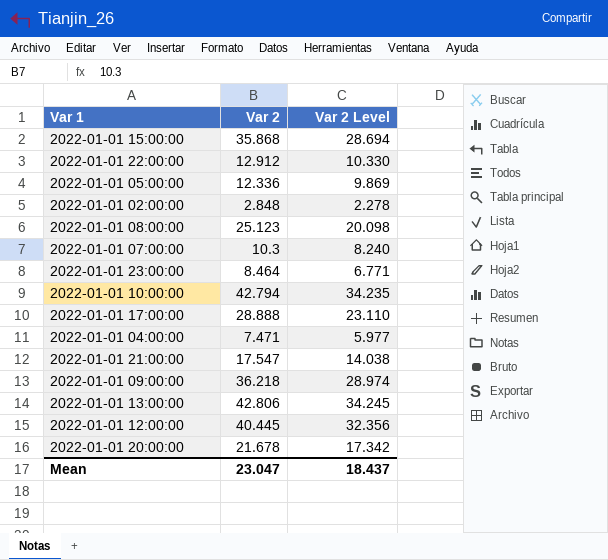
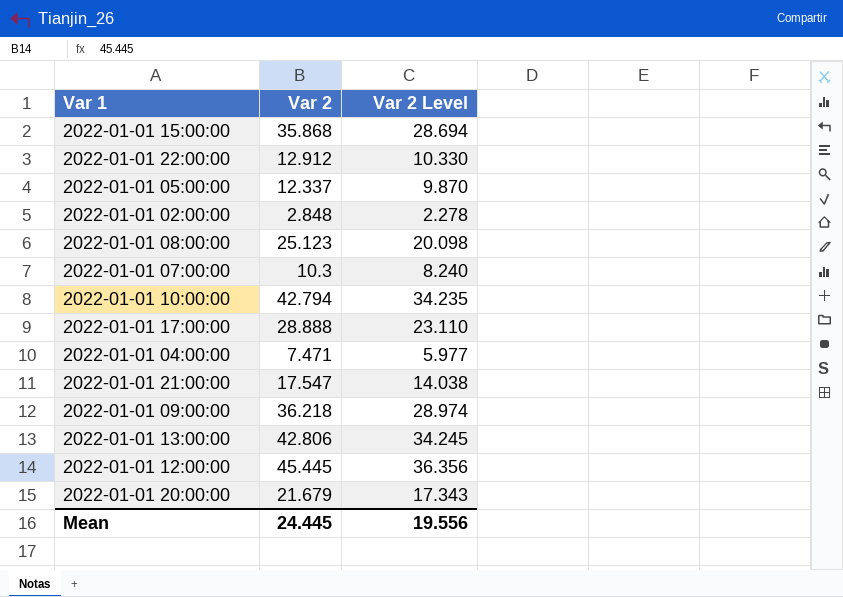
row 2022-01-01 23:00:00: 8.464 | 6.771 -> none
2022-01-01 05:00:00 | Var 2: 12.336 -> 12.337
2022-01-01 05:00:00 | Var 2 Level: 9.869 -> 9.870
2022-01-01 12:00:00 | Var 2: 40.445 -> 45.445
2022-01-01 12:00:00 | Var 2 Level: 32.356 -> 36.356
2022-01-01 20:00:00 | Var 2: 21.678 -> 21.679
2022-01-01 20:00:00 | Var 2 Level: 17.342 -> 17.343
Mean | Var 2: 23.047 -> 24.445
Mean | Var 2 Level: 18.437 -> 19.556

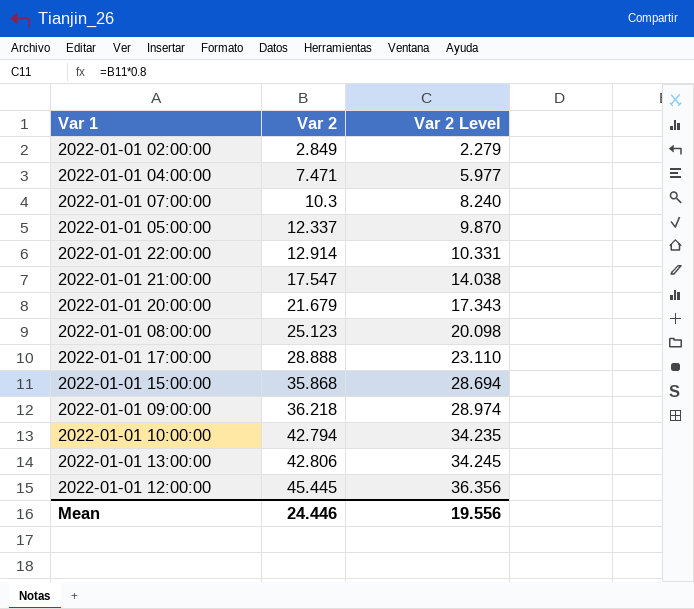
row order: none -> Var 2 ascending
2022-01-01 02:00:00 | Var 2: 2.848 -> 2.849
2022-01-01 02:00:00 | Var 2 Level: 2.278 -> 2.279
2022-01-01 22:00:00 | Var 2: 12.912 -> 12.914
2022-01-01 22:00:00 | Var 2 Level: 10.330 -> 10.331
Mean | Var 2: 24.445 -> 24.446

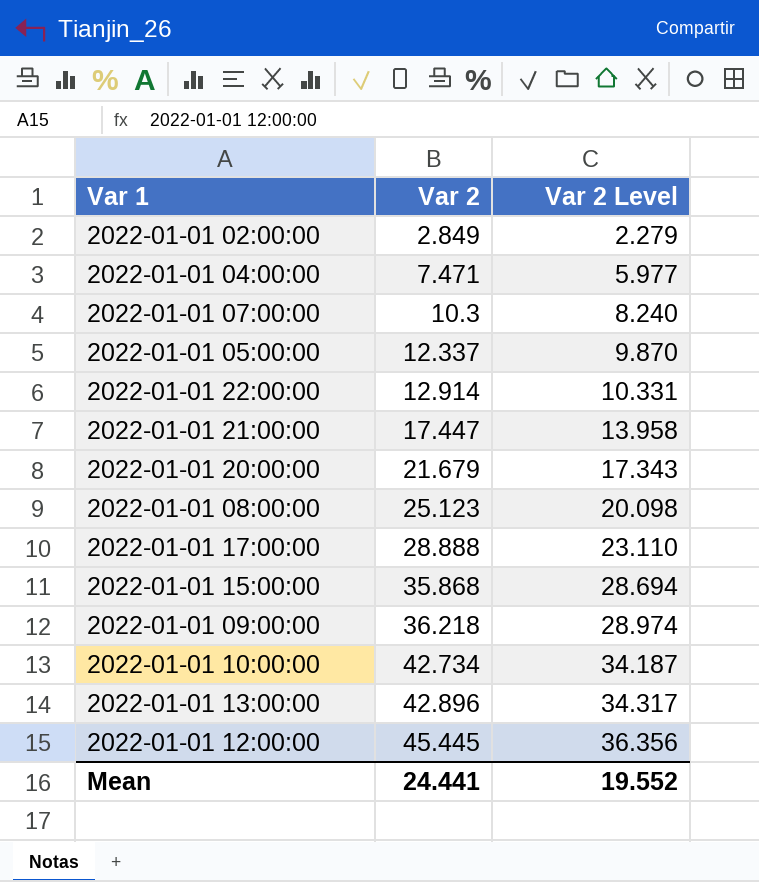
2022-01-01 21:00:00 | Var 2: 17.547 -> 17.447
2022-01-01 21:00:00 | Var 2 Level: 14.038 -> 13.958
2022-01-01 10:00:00 | Var 2: 42.794 -> 42.734
2022-01-01 10:00:00 | Var 2 Level: 34.235 -> 34.187
2022-01-01 13:00:00 | Var 2: 42.806 -> 42.896
2022-01-01 13:00:00 | Var 2 Level: 34.245 -> 34.317
Mean | Var 2: 24.446 -> 24.441
Mean | Var 2 Level: 19.556 -> 19.552

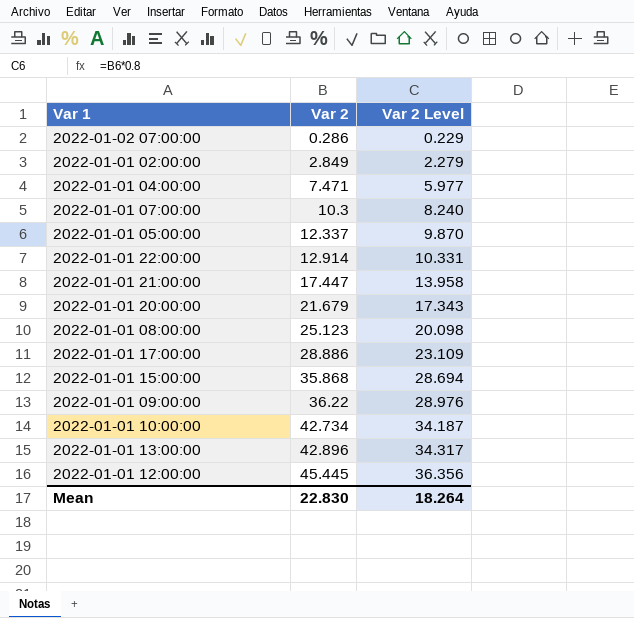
row 2022-01-02 07:00:00: none -> 0.286 | 0.229
2022-01-01 17:00:00 | Var 2: 28.888 -> 28.886
2022-01-01 17:00:00 | Var 2 Level: 23.110 -> 23.109
2022-01-01 09:00:00 | Var 2: 36.218 -> 36.22
2022-01-01 09:00:00 | Var 2 Level: 28.974 -> 28.976
Mean | Var 2: 24.441 -> 22.830
Mean | Var 2 Level: 19.552 -> 18.264

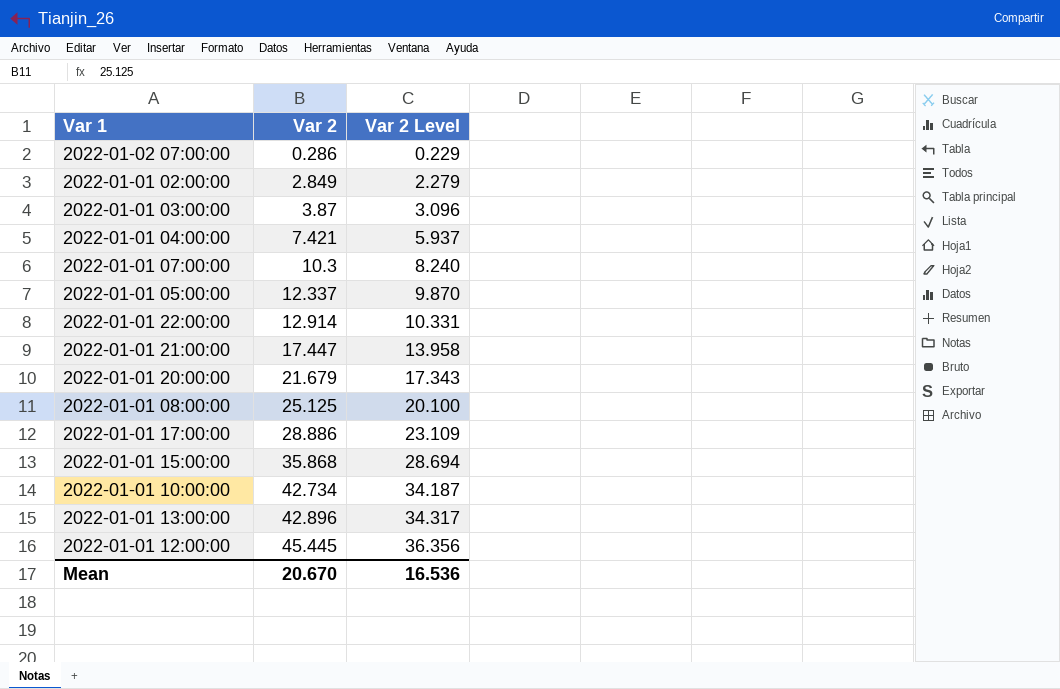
row 2022-01-01 09:00:00: 36.22 | 28.976 -> none
row 2022-01-01 03:00:00: none -> 3.87 | 3.096
2022-01-01 04:00:00 | Var 2: 7.471 -> 7.421
2022-01-01 04:00:00 | Var 2 Level: 5.977 -> 5.937
2022-01-01 08:00:00 | Var 2: 25.123 -> 25.125
2022-01-01 08:00:00 | Var 2 Level: 20.098 -> 20.100
Mean | Var 2: 22.830 -> 20.670
Mean | Var 2 Level: 18.264 -> 16.536

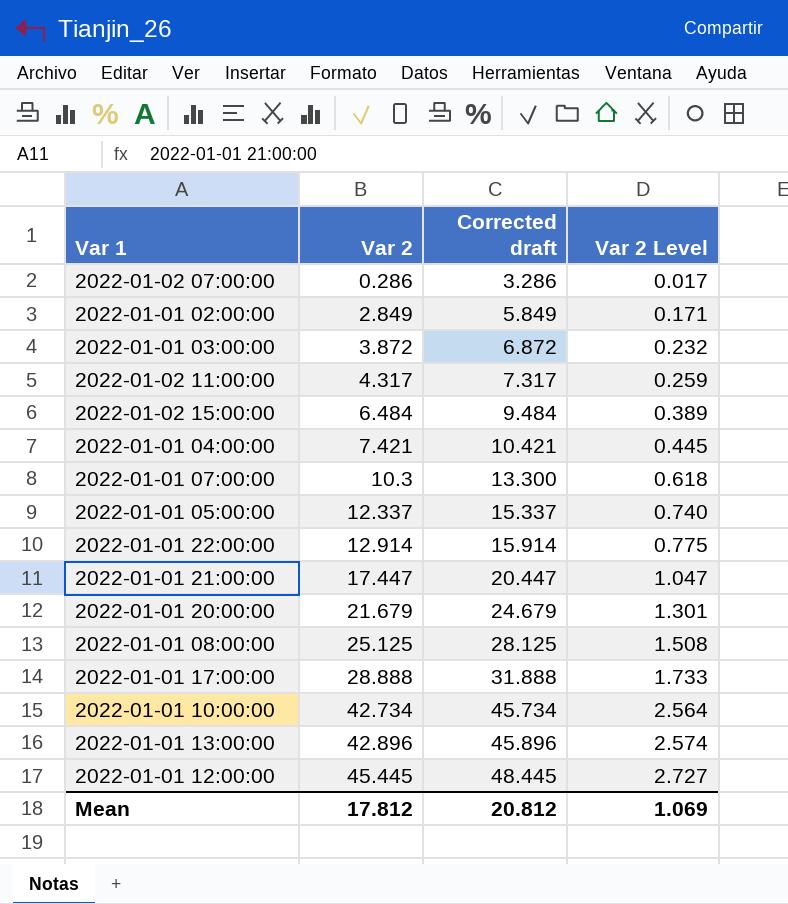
column Corrected draft | formula: none -> [Var 2] + 3
column Var 2 Level | formula: [Var 2] * 0.8 -> [Var 2] * 0.06
row 2022-01-01 15:00:00: 35.868 | 28.694 -> none
2022-01-01 03:00:00 | Var 2: 3.87 -> 3.872
row 2022-01-02 11:00:00: none -> 4.317 | 7.317 | 0.259
row 2022-01-02 15:00:00: none -> 6.484 | 9.484 | 0.389
2022-01-01 17:00:00 | Var 2: 28.886 -> 28.888
Mean | Var 2: 20.670 -> 17.812
Mean | Var 2 Level: 16.536 -> 1.069

